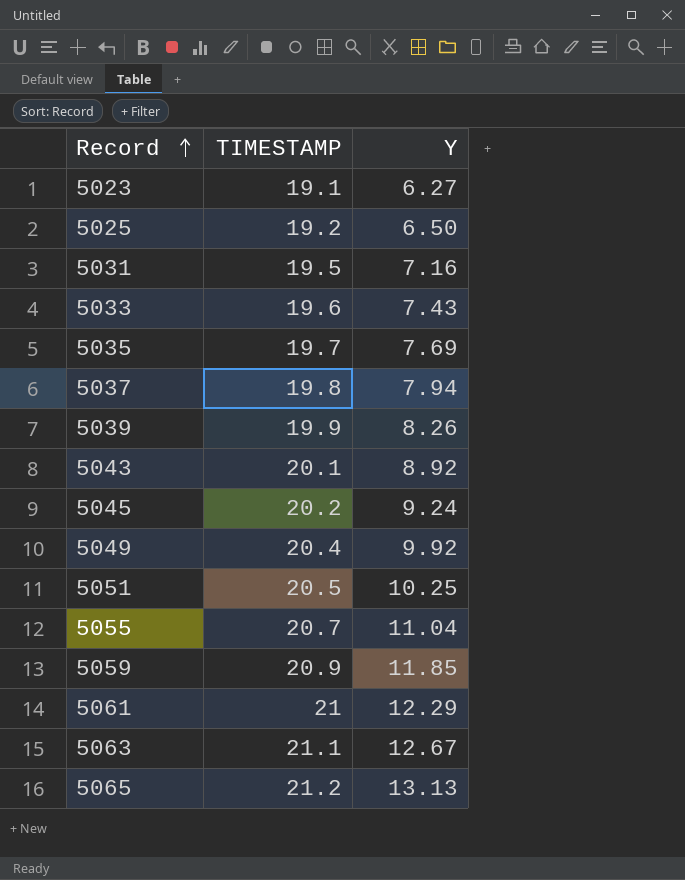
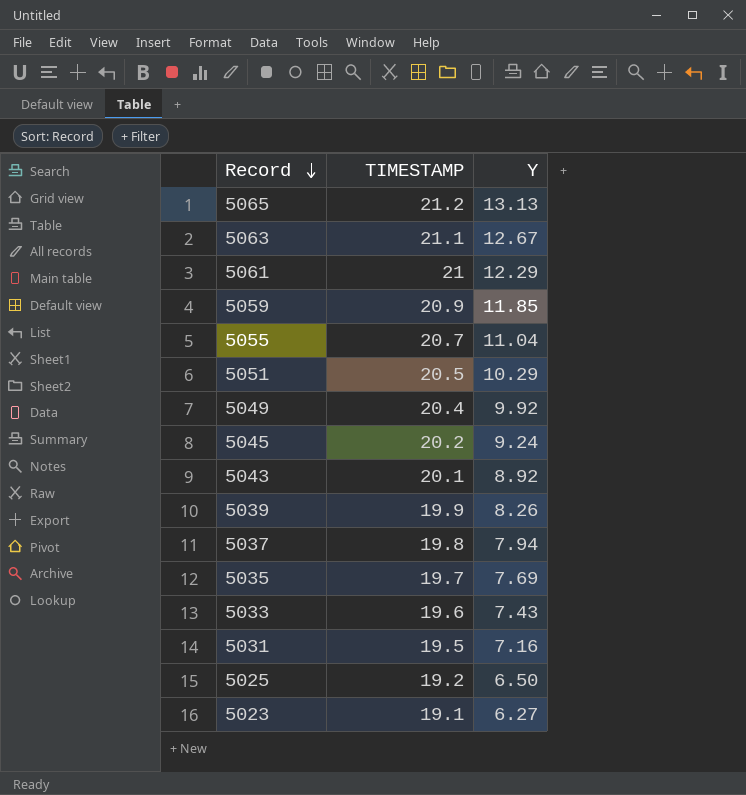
row order: Record ascending -> Record descending
5051 | Y: 10.25 -> 10.29

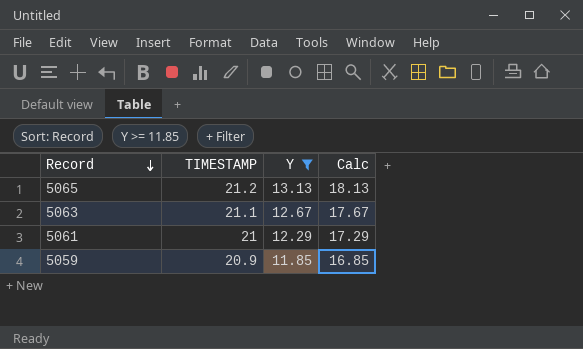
filter: none -> Y >= 11.85
column Calc | formula: none -> [Y] + 5

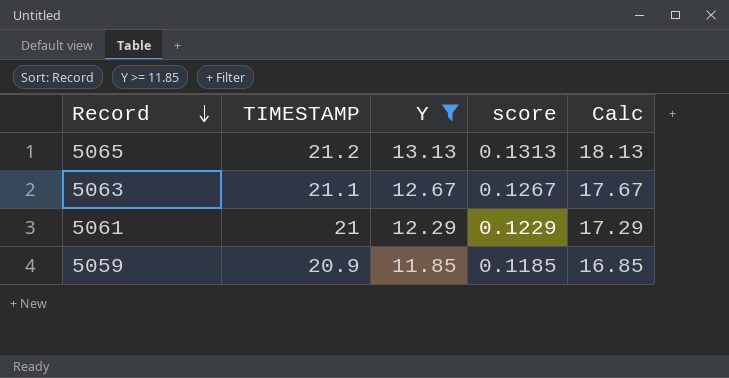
column score | formula: none -> [Y] * 0.01

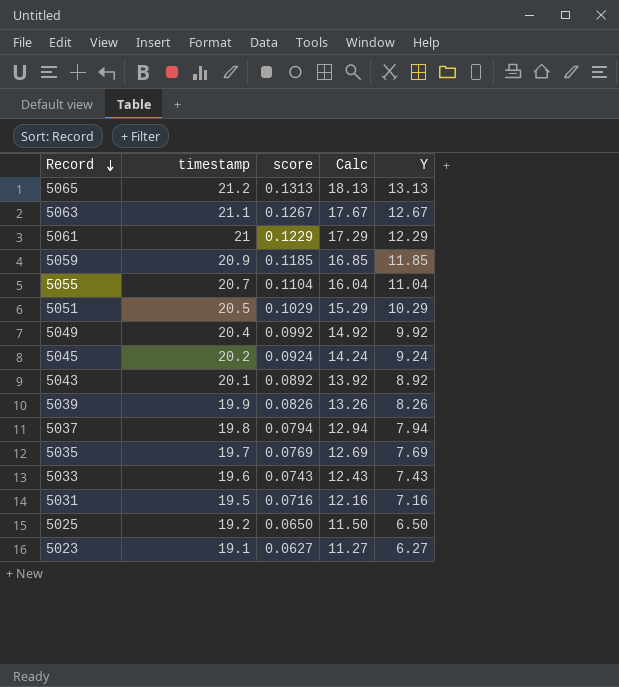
filter: Y >= 11.85 -> none
column name: TIMESTAMP -> timestamp
column Y | position: 3 -> 5

